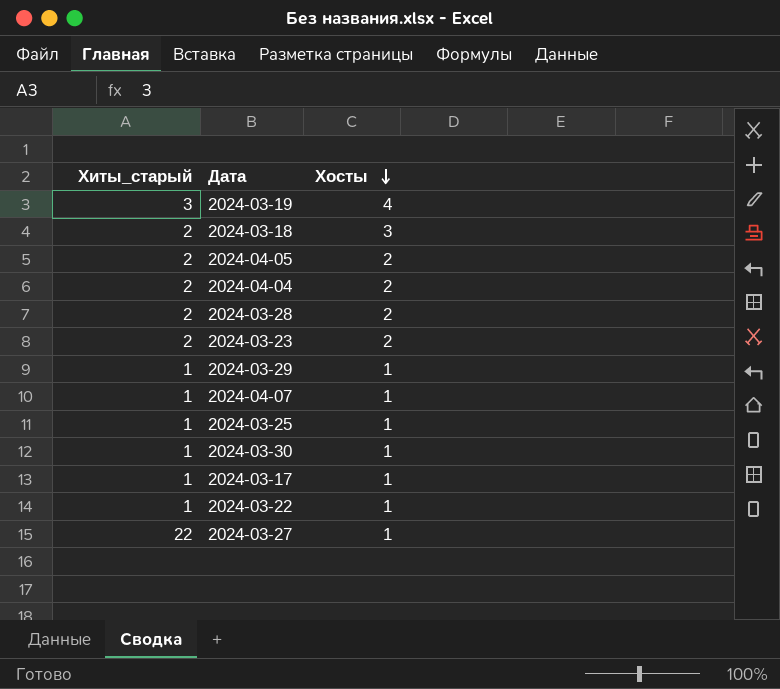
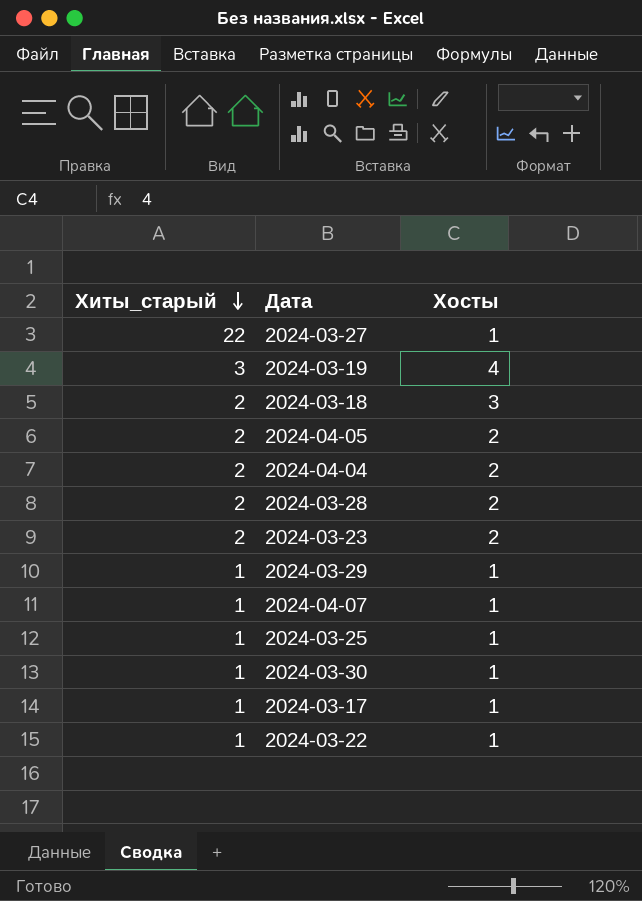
row order: Хосты descending -> Хиты_старый descending

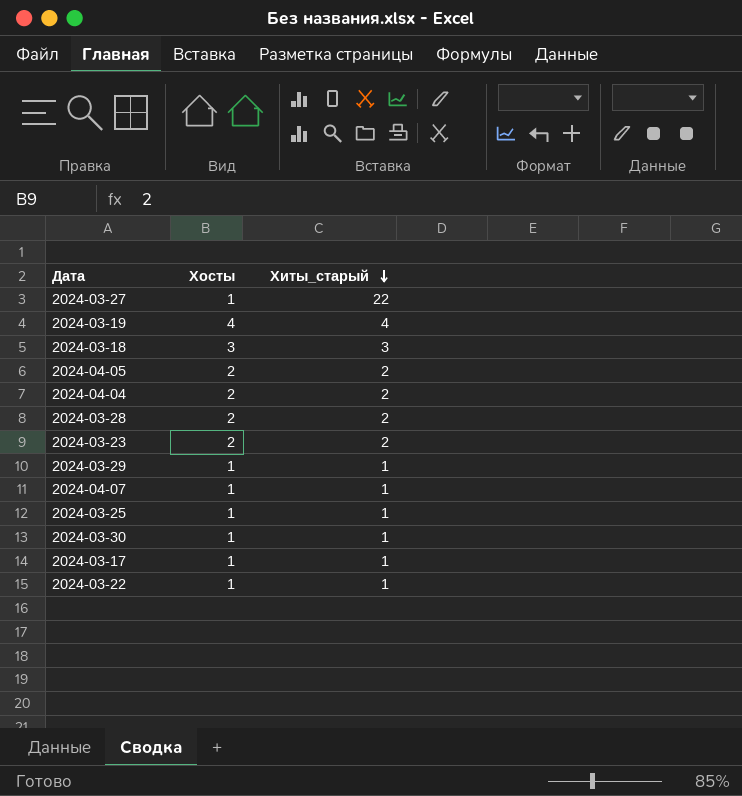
column Хиты_старый | position: 1 -> 3
2024-03-19 | Хиты_старый: 3 -> 4
2024-03-18 | Хиты_старый: 2 -> 3

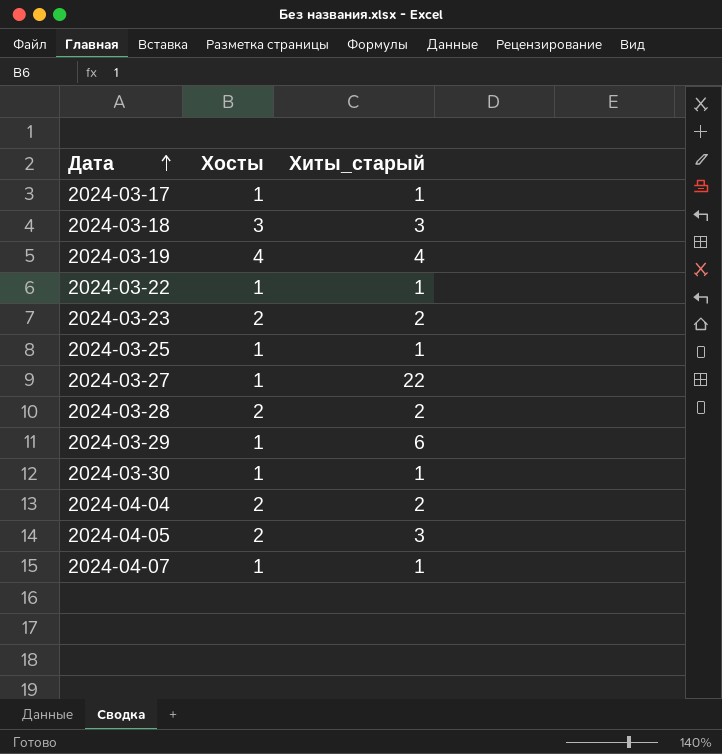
row order: Хиты_старый descending -> Дата ascending
2024-03-29 | Хиты_старый: 1 -> 6
2024-04-05 | Хиты_старый: 2 -> 3

